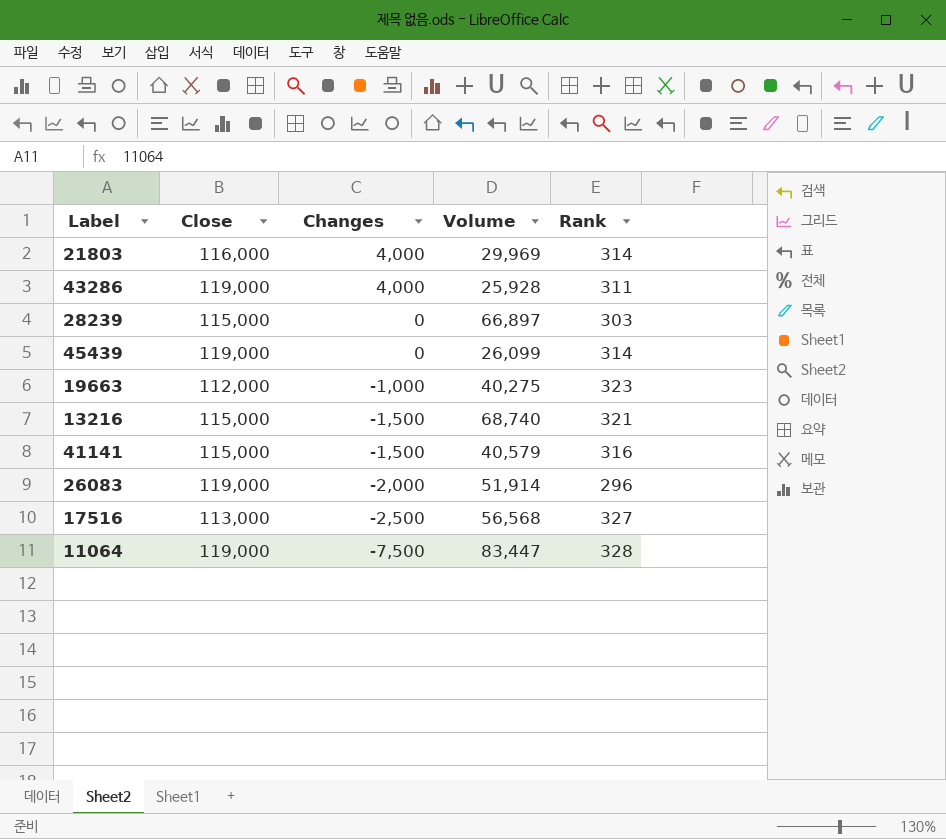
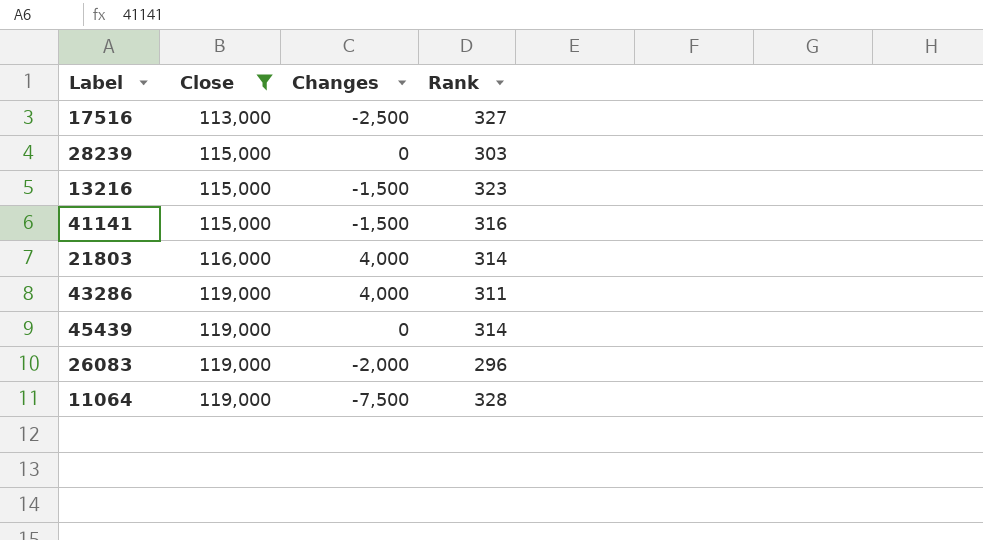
filter: none -> Close != 112,000
row order: Changes descending -> Close ascending
column Volume | position: 4 -> none
13216 | Rank: 321 -> 323

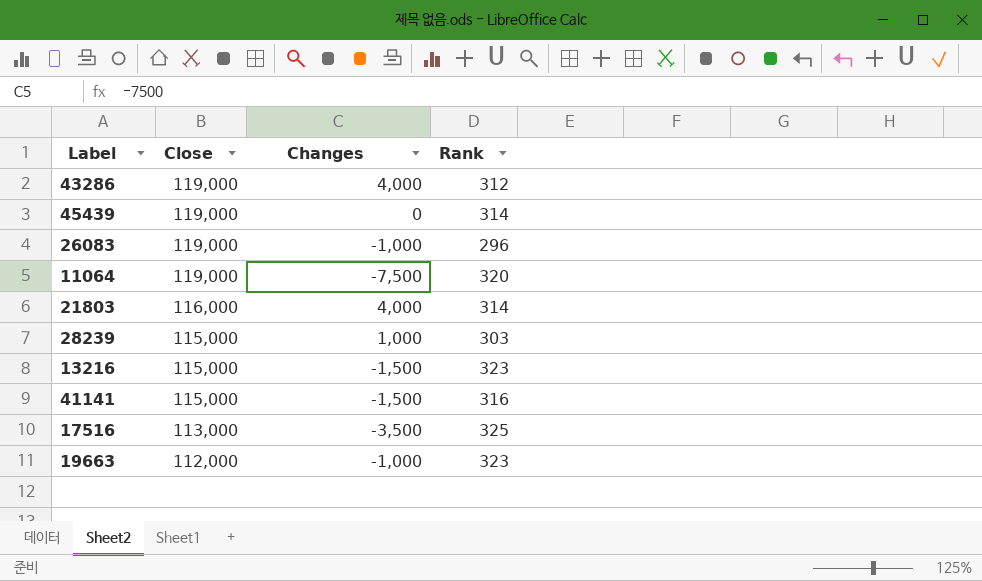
filter: Close != 112,000 -> none
row order: Close ascending -> Close descending
43286 | Rank: 311 -> 312
26083 | Changes: -2,000 -> -1,000
11064 | Rank: 328 -> 320
28239 | Changes: 0 -> 1,000
17516 | Changes: -2,500 -> -3,500
17516 | Rank: 327 -> 325

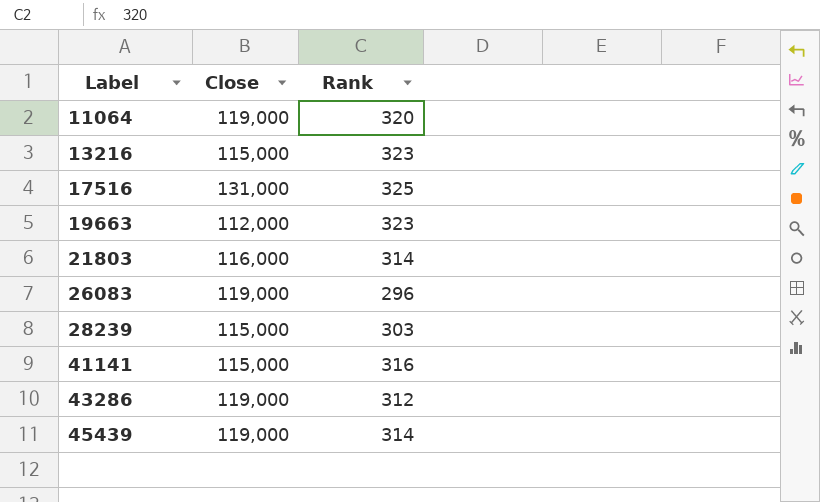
row order: Close descending -> Label ascending
column Changes | position: 3 -> none
17516 | Close: 113,000 -> 131,000

